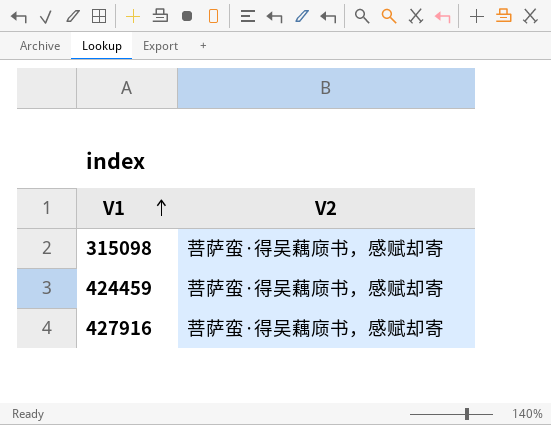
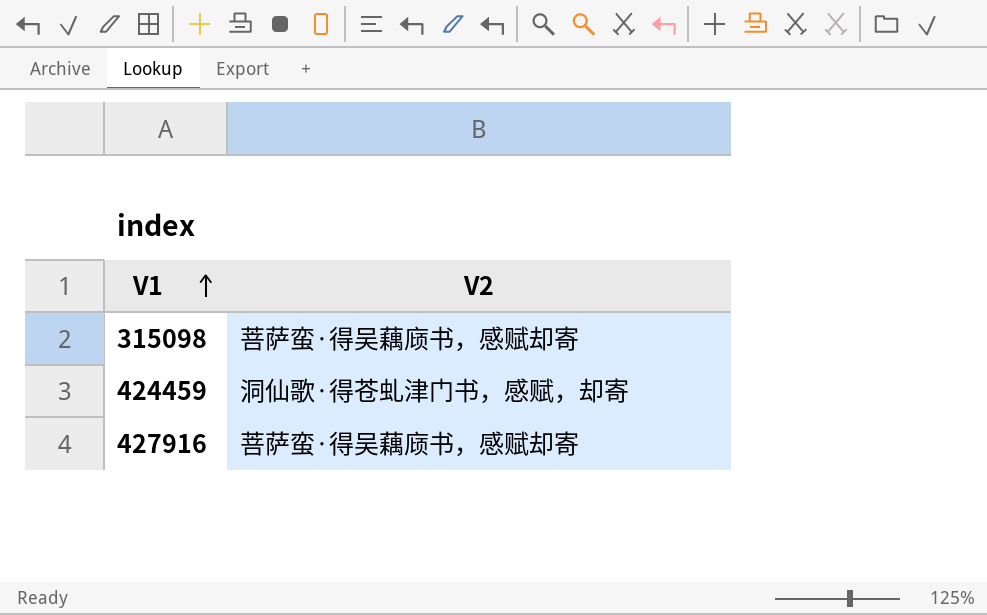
424459 | V2: 菩萨蛮·得吴藕庼书，感赋却寄 -> 洞仙歌·得苍虬津门书，感赋，却寄

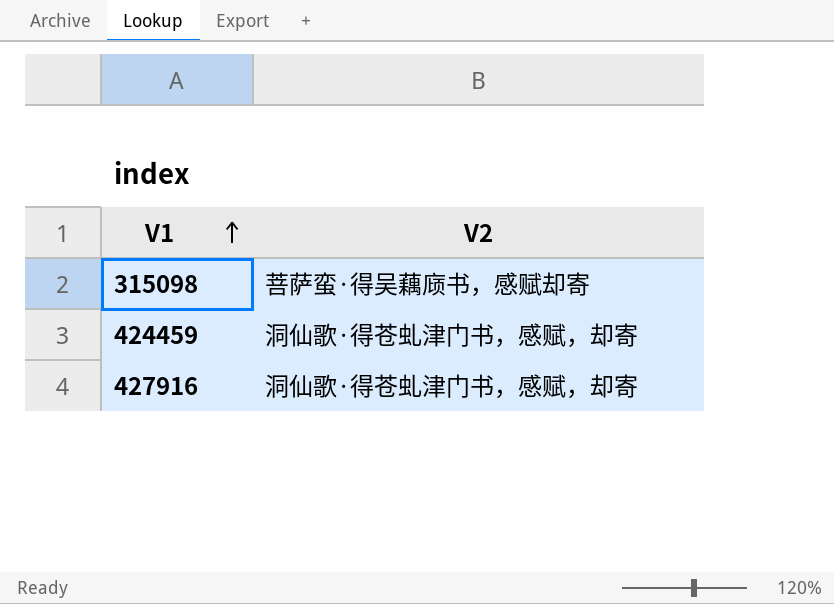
427916 | V2: 菩萨蛮·得吴藕庼书，感赋却寄 -> 洞仙歌·得苍虬津门书，感赋，却寄

